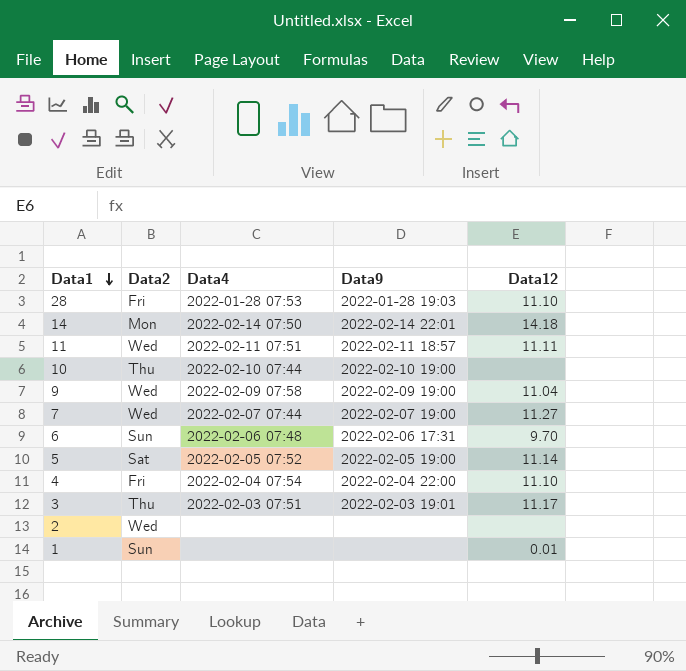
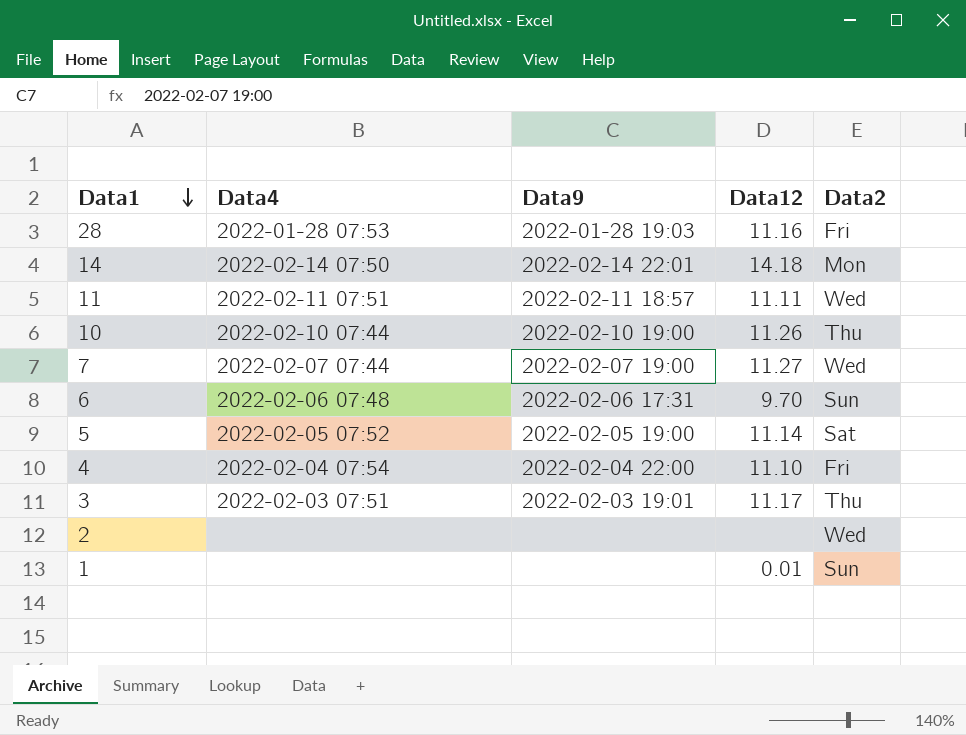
column Data2 | position: 2 -> 5
row 9: Wed | 2022-02-09 07:58 | 2022-02-09 19:00 | 11.04 -> none
28 | Data12: 11.10 -> 11.16
10 | Data12: none -> 11.26

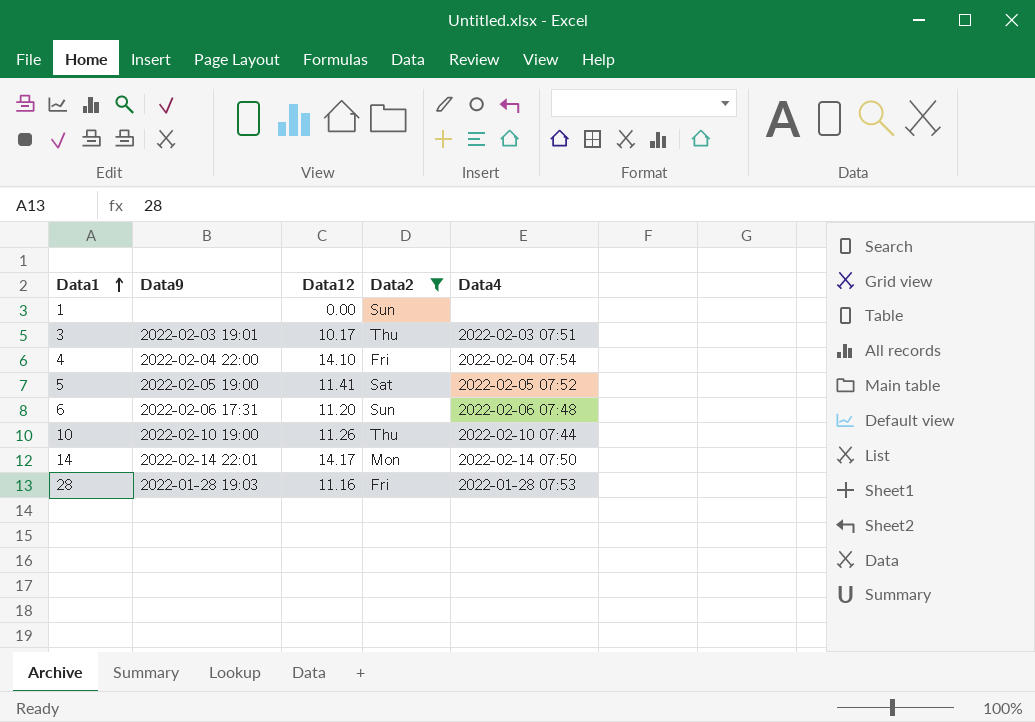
filter: none -> Data2 != Wed
row order: Data1 descending -> Data1 ascending
column Data4 | position: 2 -> 5
1 | Data12: 0.01 -> 0.00
3 | Data12: 11.17 -> 10.17
4 | Data12: 11.10 -> 14.10
5 | Data12: 11.14 -> 11.41
6 | Data12: 9.70 -> 11.20
14 | Data12: 14.18 -> 14.17

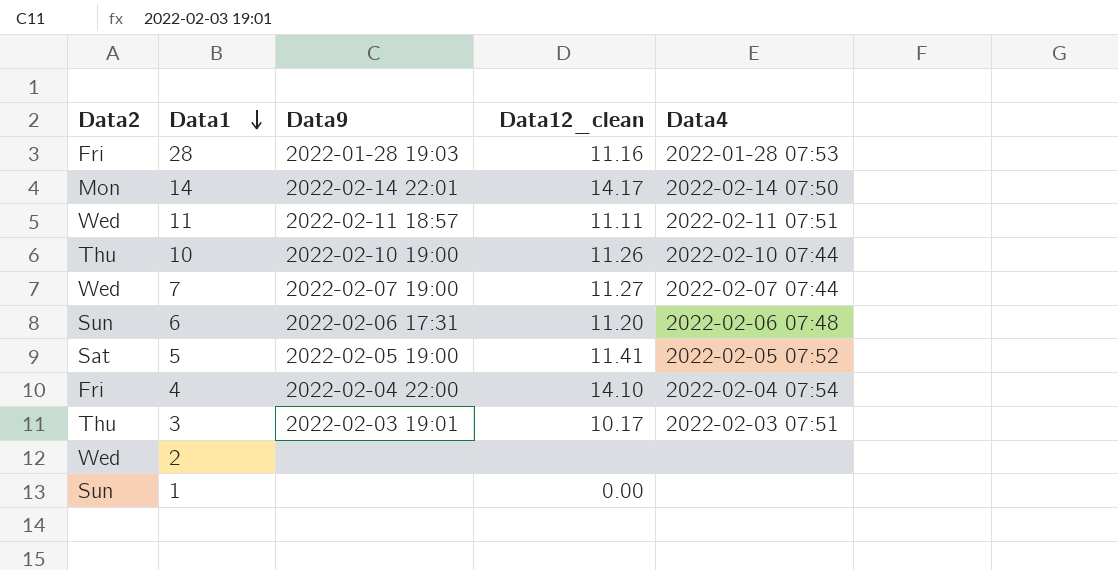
filter: Data2 != Wed -> none
row order: Data1 ascending -> Data1 descending
column Data2 | position: 4 -> 1
column name: Data12 -> Data12_clean

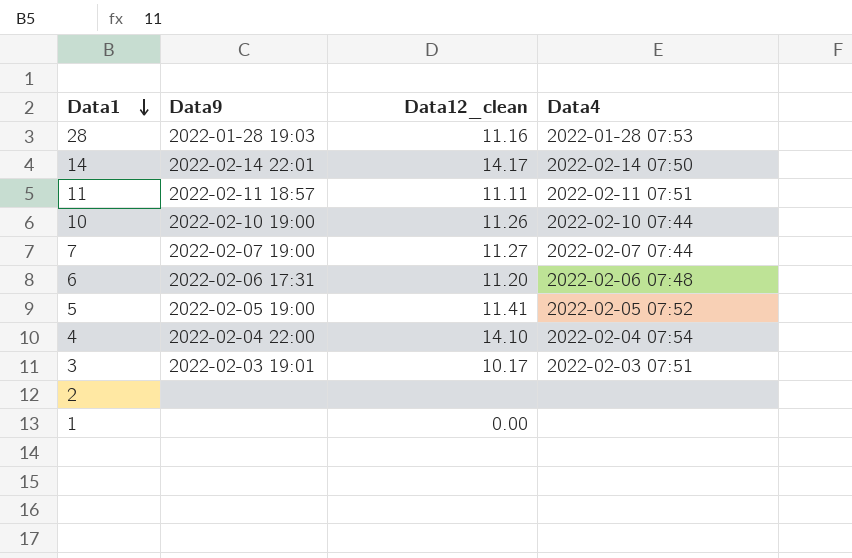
column Data2 | position: 1 -> none

